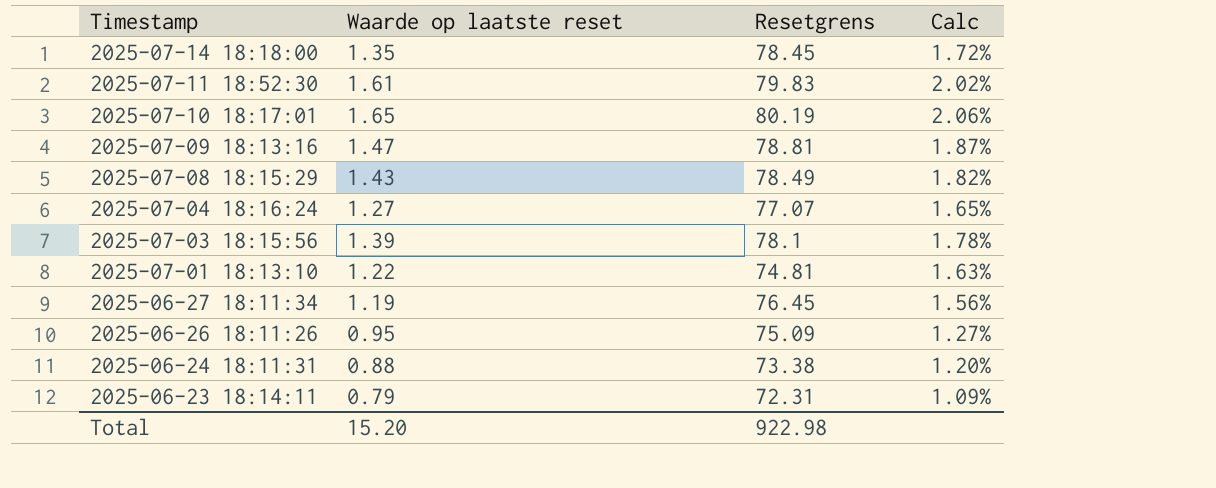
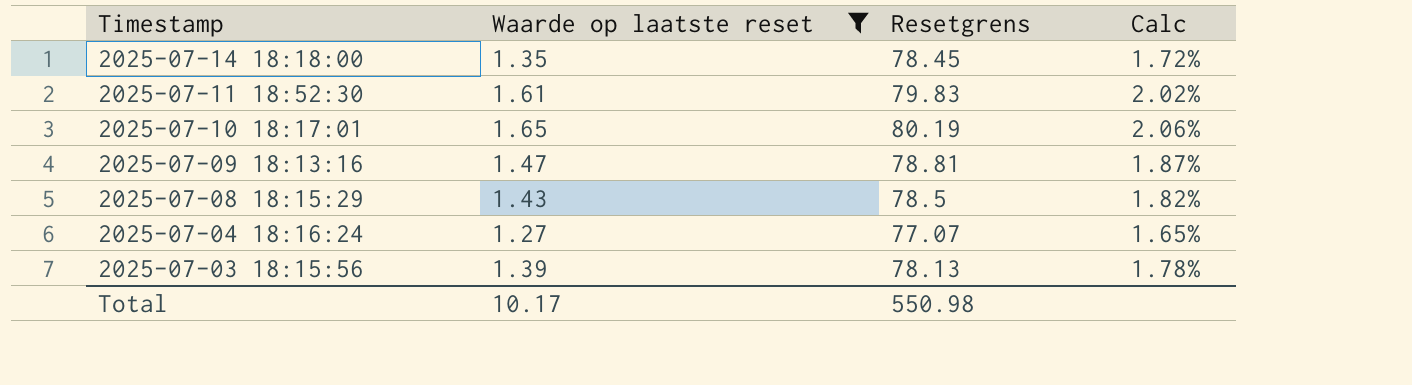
filter: none -> Waarde op laatste reset >= 1.27
2025-07-08 18:15:29 | Resetgrens: 78.49 -> 78.5
2025-07-03 18:15:56 | Resetgrens: 78.1 -> 78.13
Total | Waarde op laatste reset: 15.20 -> 10.17
Total | Resetgrens: 922.98 -> 550.98

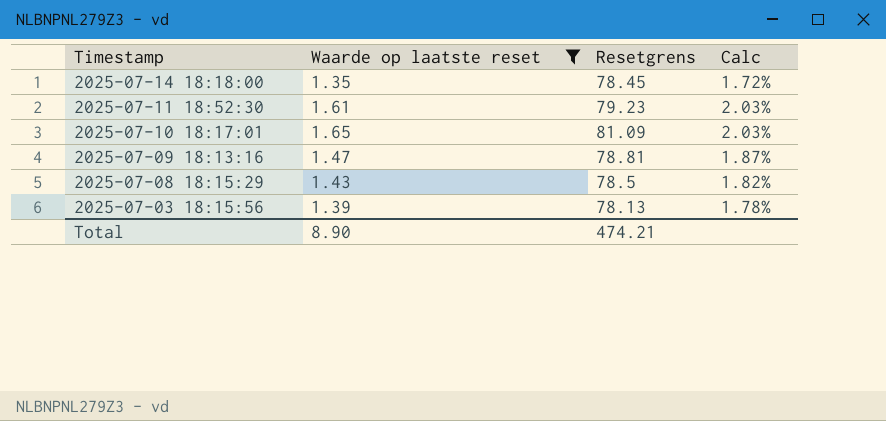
row 2025-07-04 18:16:24: 1.27 | 77.07 | 1.65% -> none
2025-07-11 18:52:30 | Resetgrens: 79.83 -> 79.23
2025-07-11 18:52:30 | Calc: 2.02% -> 2.03%
2025-07-10 18:17:01 | Resetgrens: 80.19 -> 81.09
2025-07-10 18:17:01 | Calc: 2.06% -> 2.03%
Total | Waarde op laatste reset: 10.17 -> 8.90
Total | Resetgrens: 550.98 -> 474.21

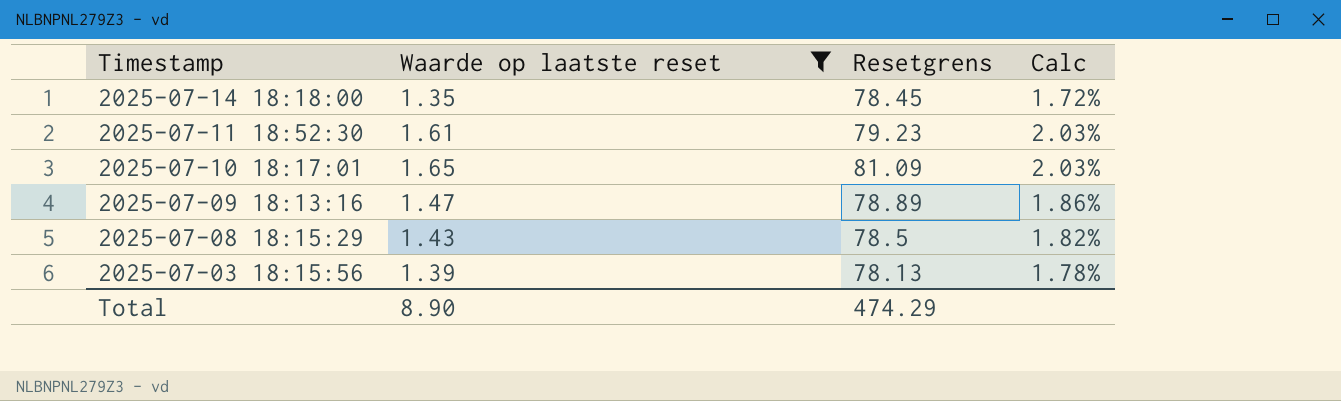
2025-07-09 18:13:16 | Resetgrens: 78.81 -> 78.89
2025-07-09 18:13:16 | Calc: 1.87% -> 1.86%
Total | Resetgrens: 474.21 -> 474.29

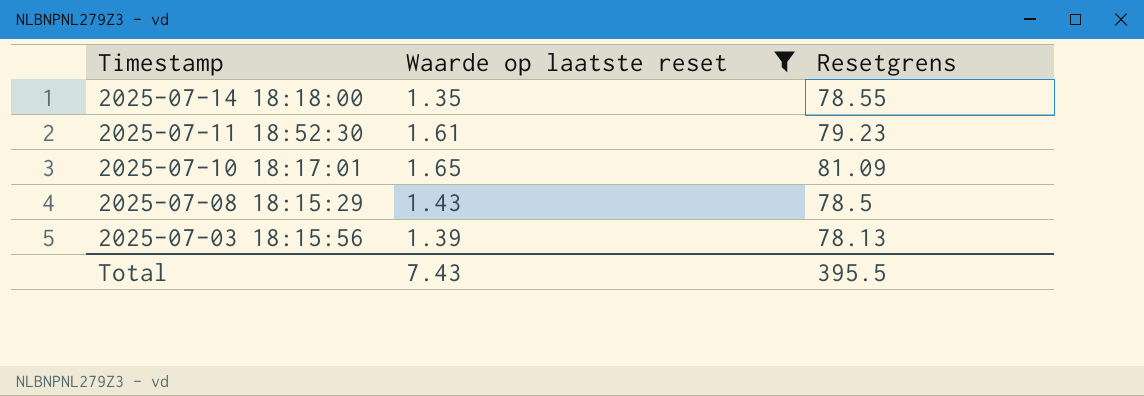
column Calc | formula: [Waarde op laatste reset] / [Resetgrens] -> none
row 2025-07-09 18:13:16: 1.47 | 78.89 | 1.86% -> none
2025-07-14 18:18:00 | Resetgrens: 78.45 -> 78.55
Total | Waarde op laatste reset: 8.90 -> 7.43
Total | Resetgrens: 474.29 -> 395.5

